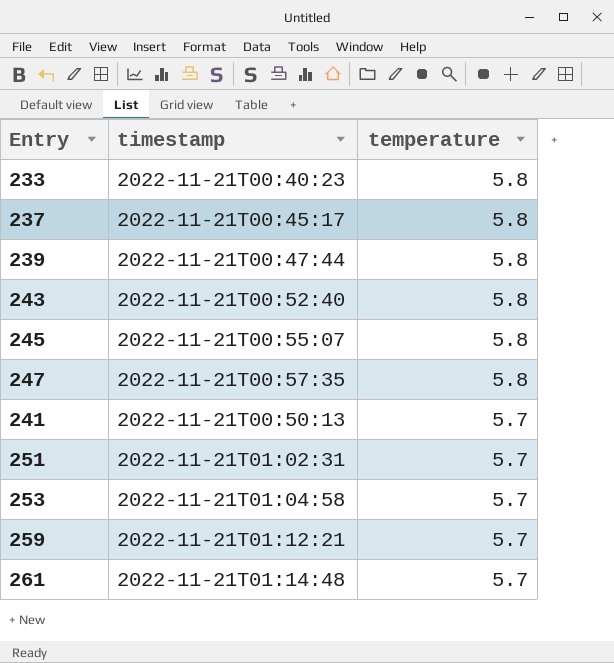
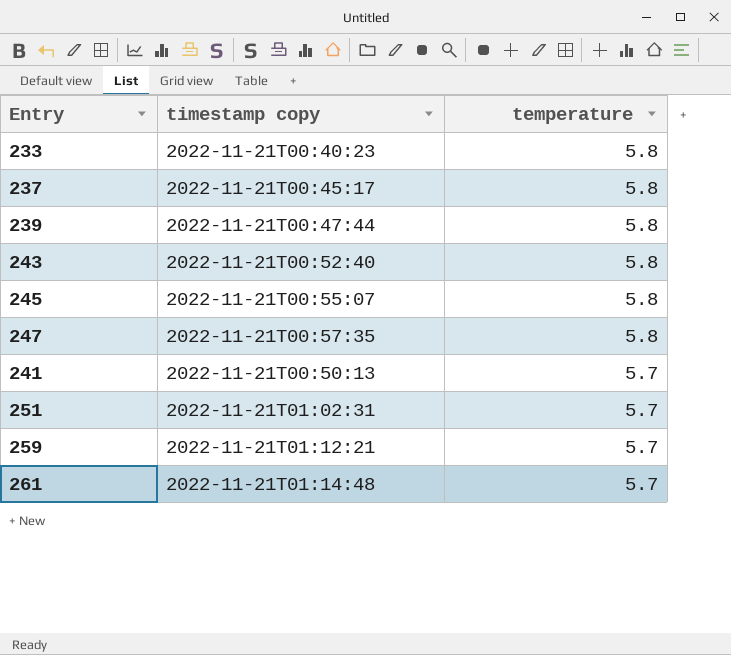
column name: timestamp -> timestamp copy
row 253: 2022-11-21T01:04:58 | 5.7 -> none

